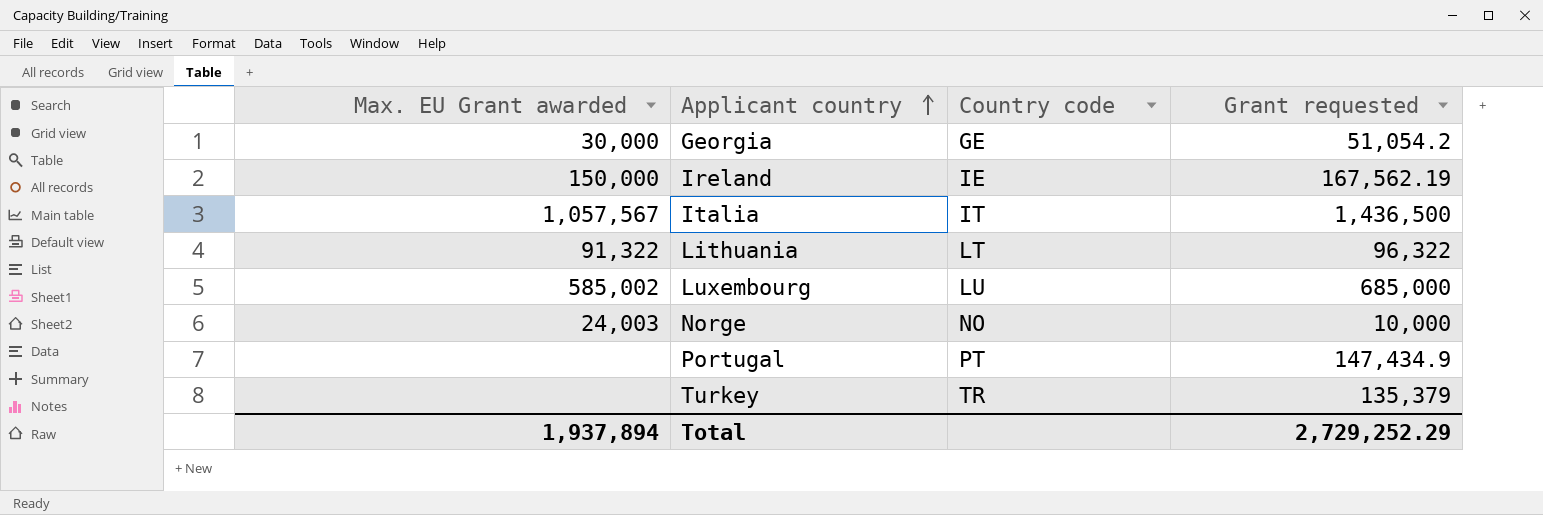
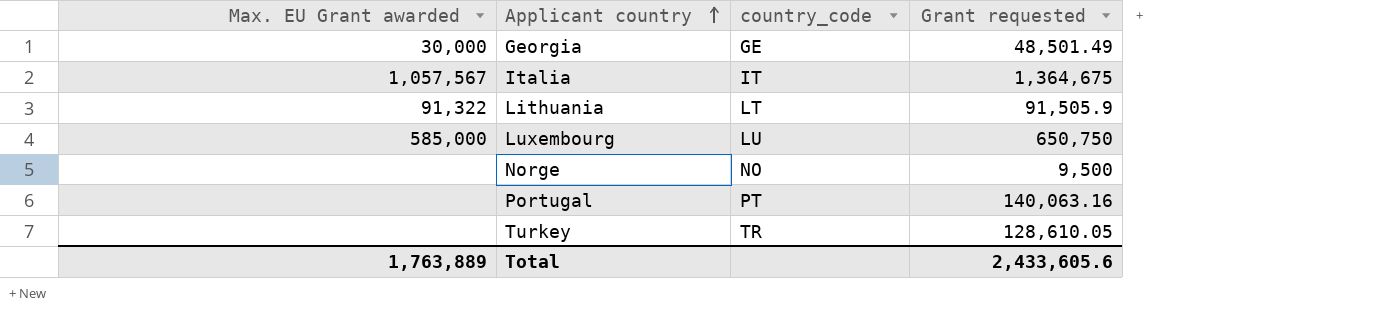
column name: Country code -> country_code
row Ireland: 150,000 | IE | 167,562.19 -> none
Georgia | Grant requested: 51,054.2 -> 48,501.49
Italia | Grant requested: 1,436,500 -> 1,364,675
Lithuania | Grant requested: 96,322 -> 91,505.9
Luxembourg | Max. EU Grant awarded: 585,002 -> 585,000
Luxembourg | Grant requested: 685,000 -> 650,750
Norge | Max. EU Grant awarded: 24,003 -> none
Norge | Grant requested: 10,000 -> 9,500
Portugal | Grant requested: 147,434.9 -> 140,063.16
Turkey | Grant requested: 135,379 -> 128,610.05
Total | Max. EU Grant awarded: 1,937,894 -> 1,763,889
Total | Grant requested: 2,729,252.29 -> 2,433,605.6

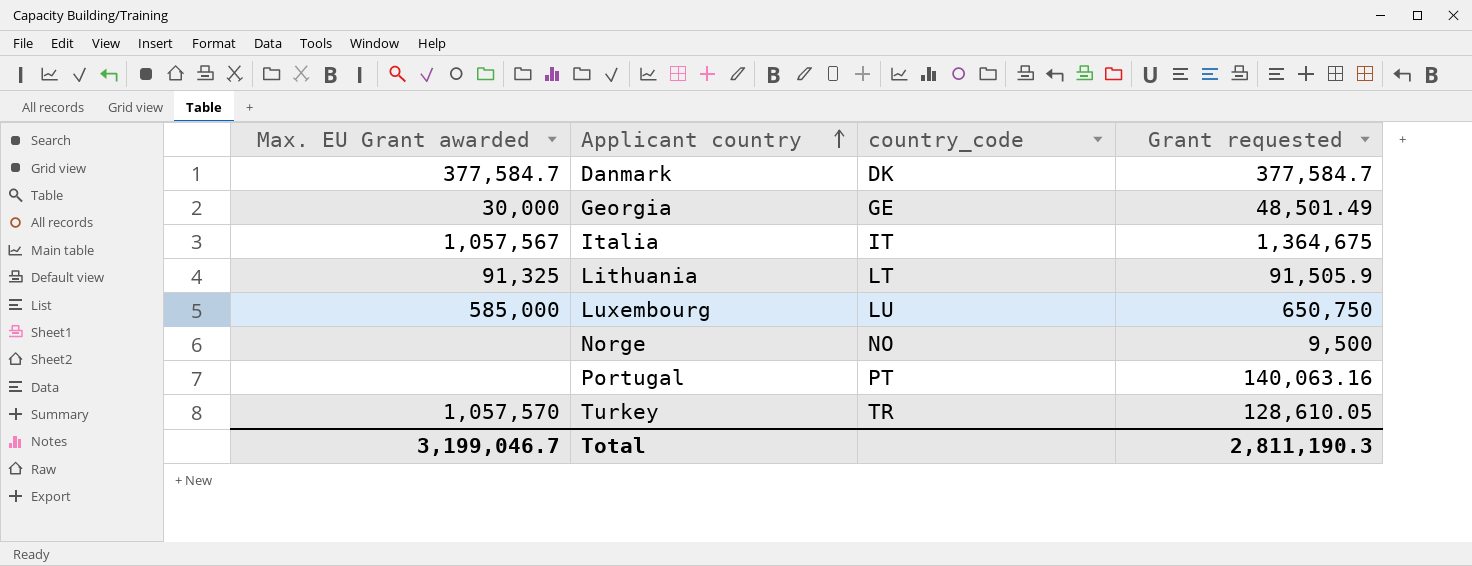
row Danmark: none -> 377,584.7 | DK | 377,584.7
Lithuania | Max. EU Grant awarded: 91,322 -> 91,325
Turkey | Max. EU Grant awarded: none -> 1,057,570
Total | Max. EU Grant awarded: 1,763,889 -> 3,199,046.7
Total | Grant requested: 2,433,605.6 -> 2,811,190.3

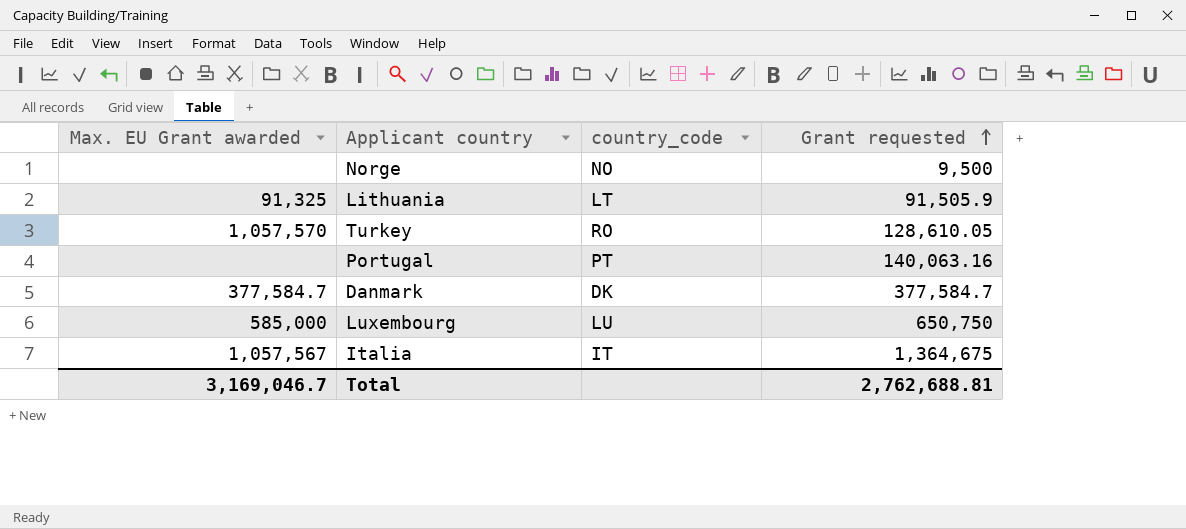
row order: Applicant country ascending -> Grant requested ascending
row Georgia: 30,000 | GE | 48,501.49 -> none
Turkey | country_code: TR -> RO
Total | Max. EU Grant awarded: 3,199,046.7 -> 3,169,046.7
Total | Grant requested: 2,811,190.3 -> 2,762,688.81

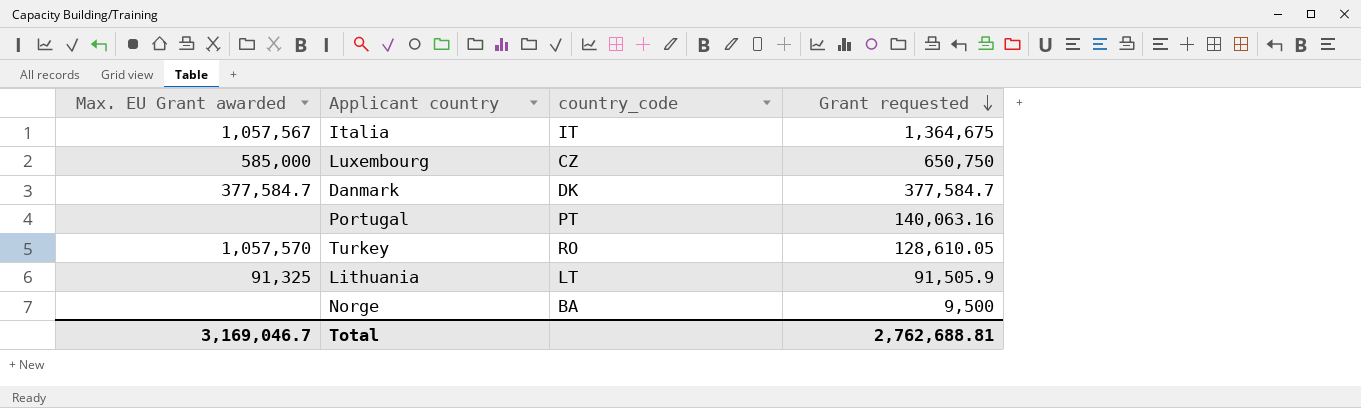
row order: Grant requested ascending -> Grant requested descending
Luxembourg | country_code: LU -> CZ
Norge | country_code: NO -> BA

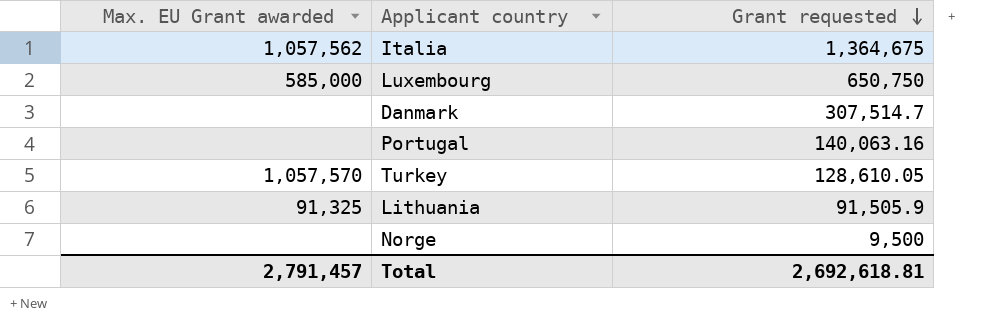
column country_code | position: 3 -> none
Italia | Max. EU Grant awarded: 1,057,567 -> 1,057,562
Danmark | Max. EU Grant awarded: 377,584.7 -> none
Danmark | Grant requested: 377,584.7 -> 307,514.7
Total | Max. EU Grant awarded: 3,169,046.7 -> 2,791,457
Total | Grant requested: 2,762,688.81 -> 2,692,618.81

